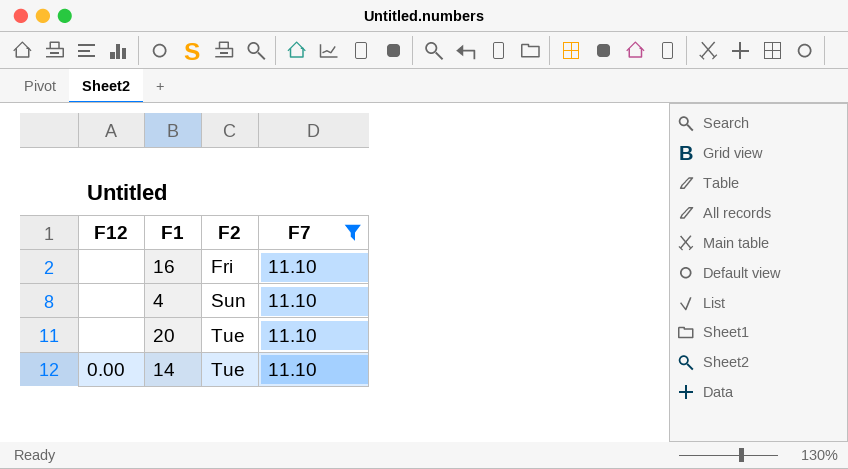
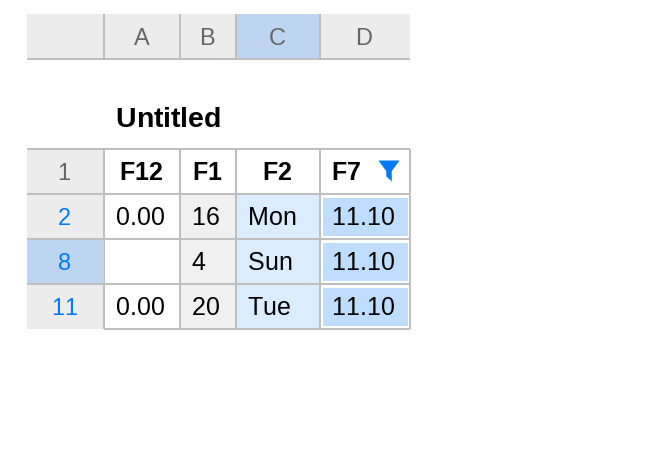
row 14: 0.00 | Tue | 11.10 -> none
16 | F12: none -> 0.00
16 | F2: Fri -> Mon
20 | F12: none -> 0.00

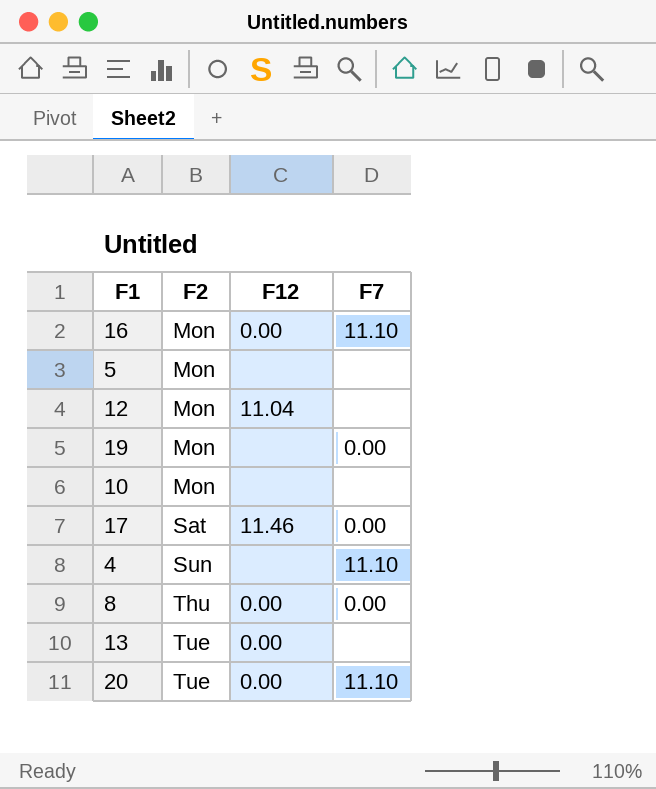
filter: F7 = 11.10 -> none
column F12 | position: 1 -> 3

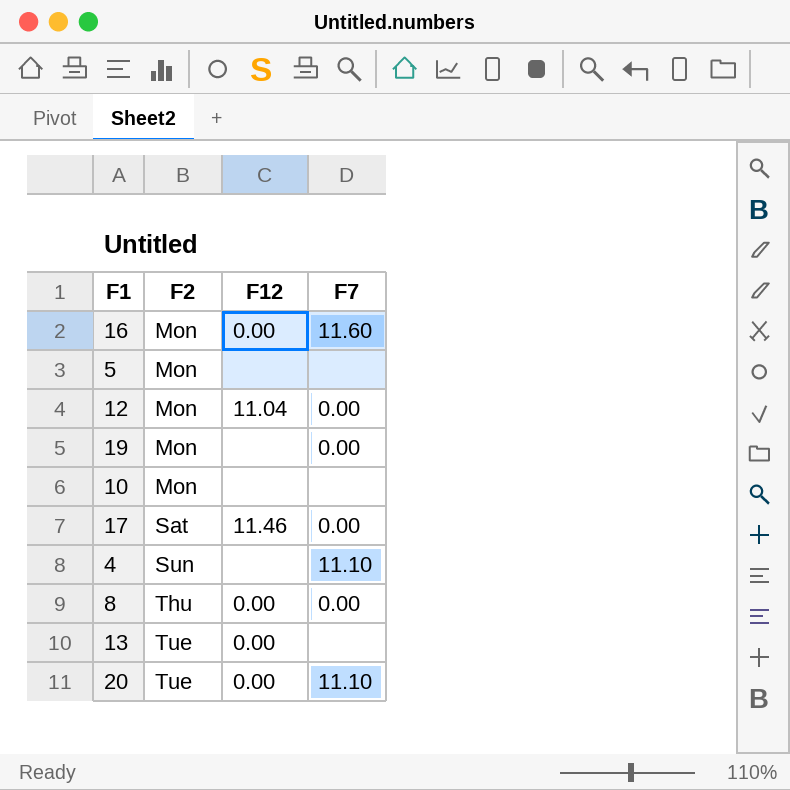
16 | F7: 11.10 -> 11.60
12 | F7: none -> 0.00

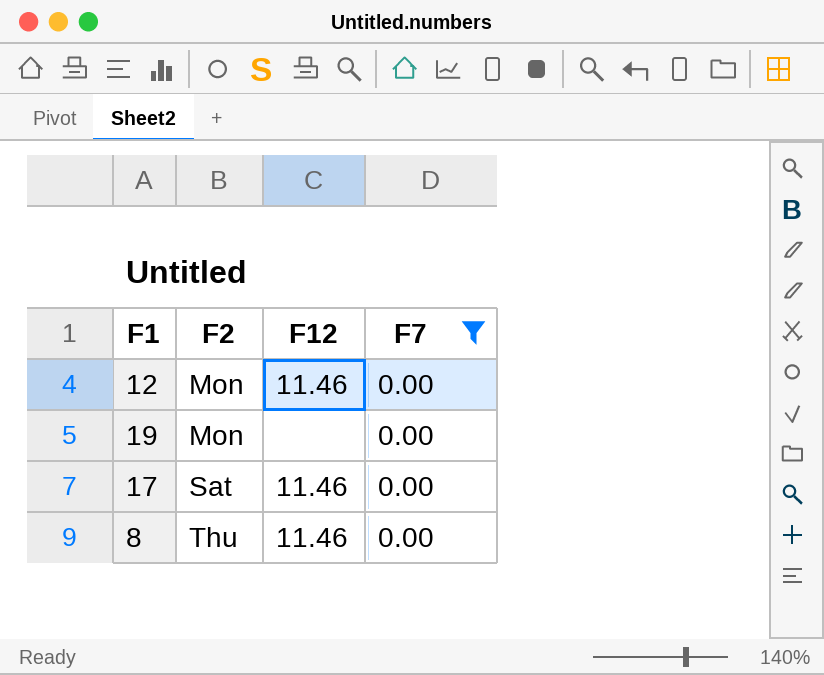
filter: none -> F7 = 0.00
12 | F12: 11.04 -> 11.46
8 | F12: 0.00 -> 11.46

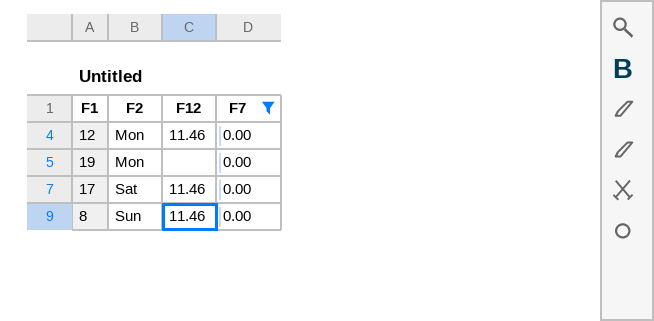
8 | F2: Thu -> Sun

